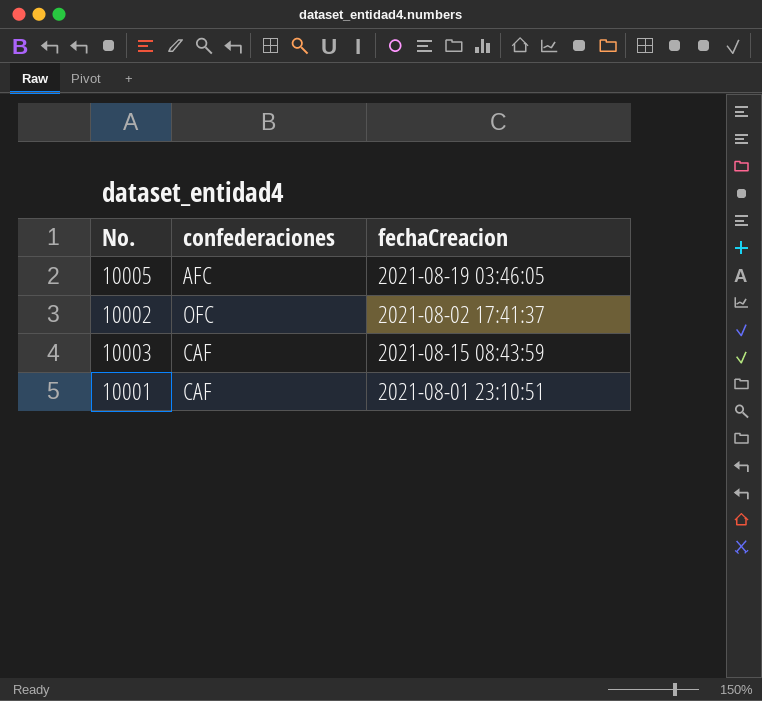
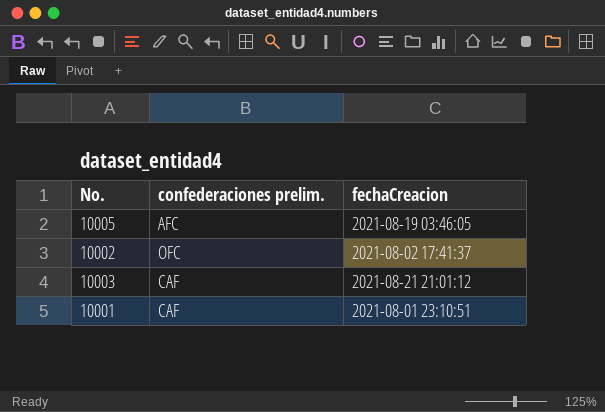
column name: confederaciones -> confederaciones prelim.
10003 | fechaCreacion: 2021-08-15 08:43:59 -> 2021-08-21 21:01:12

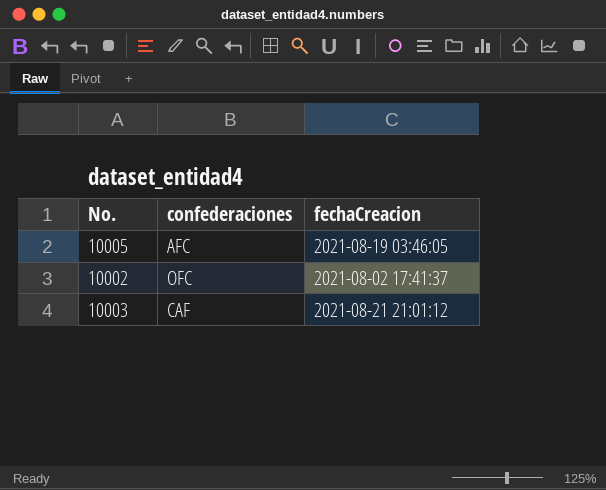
column name: confederaciones prelim. -> confederaciones
row 10001: CAF | 2021-08-01 23:10:51 -> none

